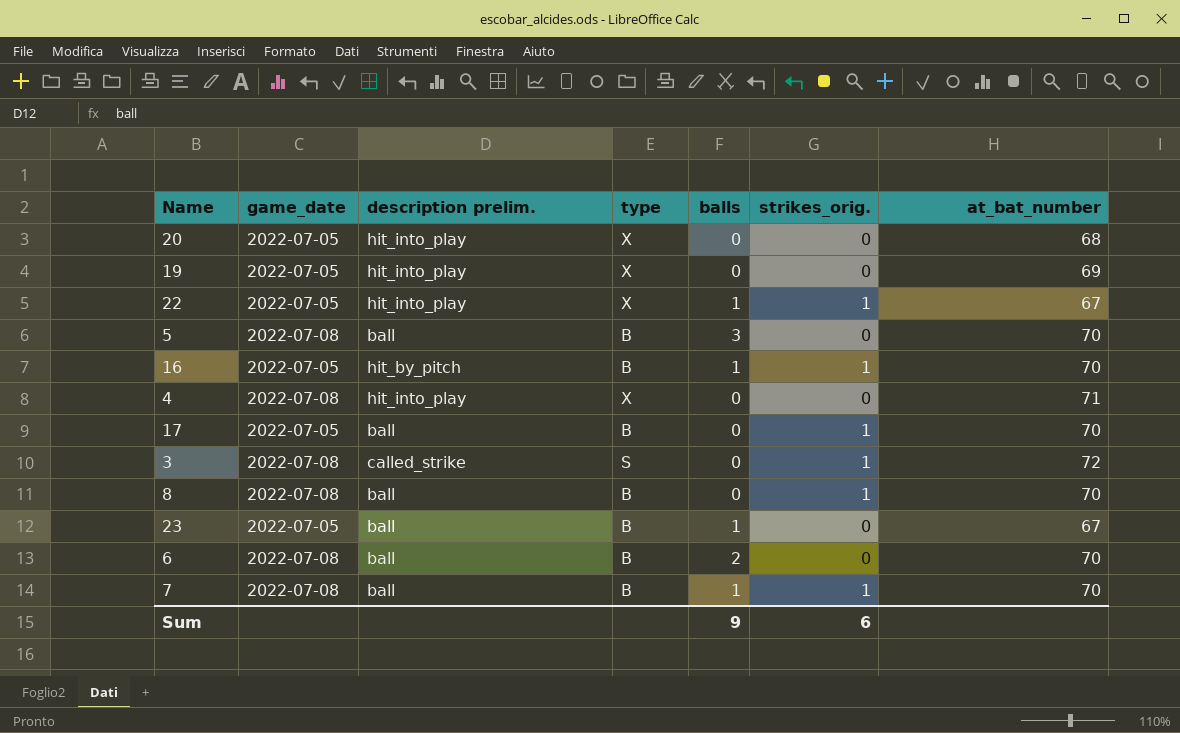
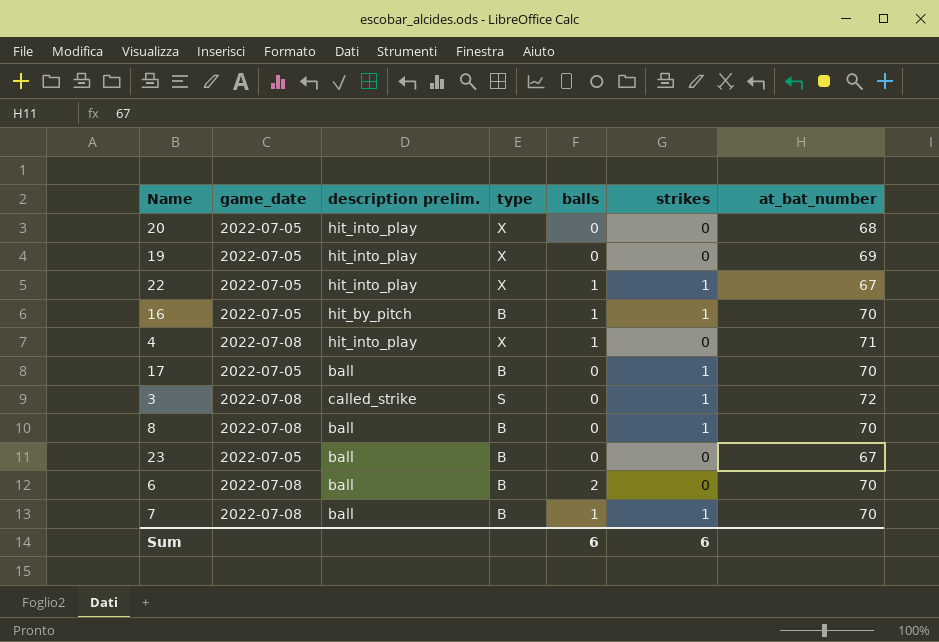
column name: strikes_orig. -> strikes
row 5: 2022-07-08 | ball | B | 3 | 0 | 70 -> none
4 | balls: 0 -> 1
23 | balls: 1 -> 0
Sum | balls: 9 -> 6

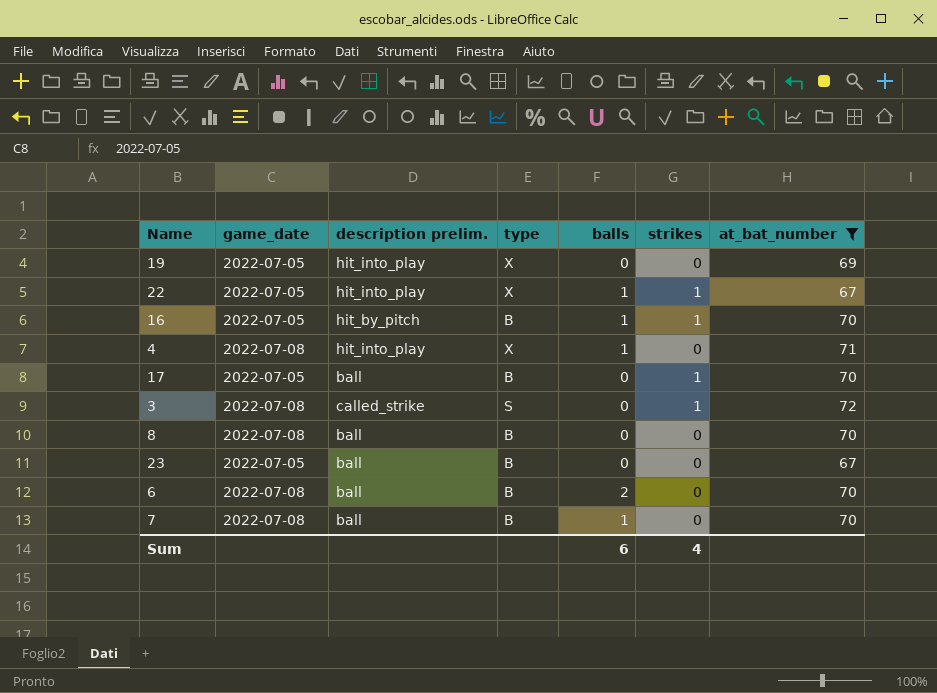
filter: none -> at_bat_number != 68
8 | strikes: 1 -> 0
7 | strikes: 1 -> 0
Sum | strikes: 6 -> 4

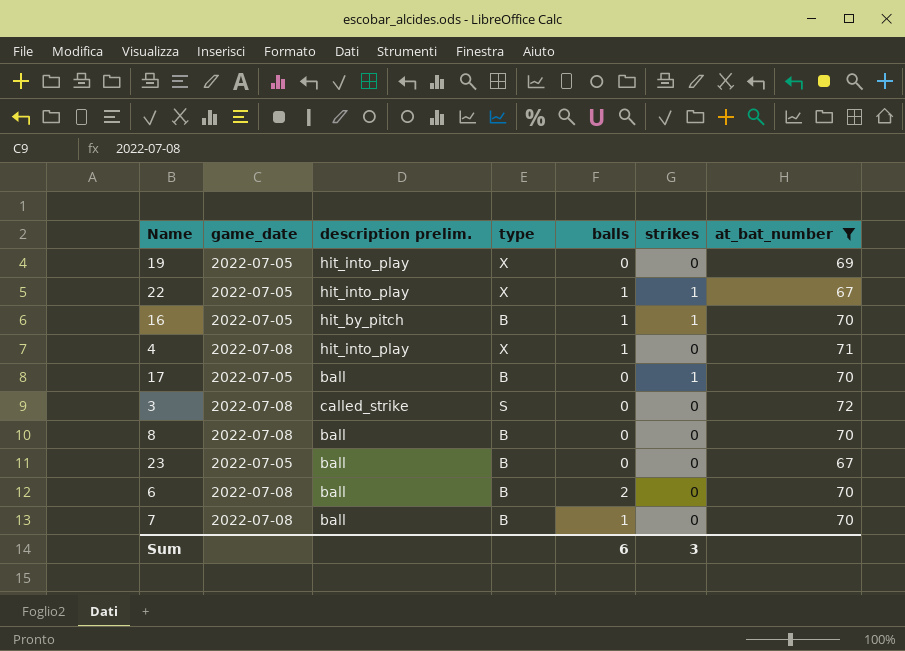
3 | strikes: 1 -> 0
Sum | strikes: 4 -> 3

